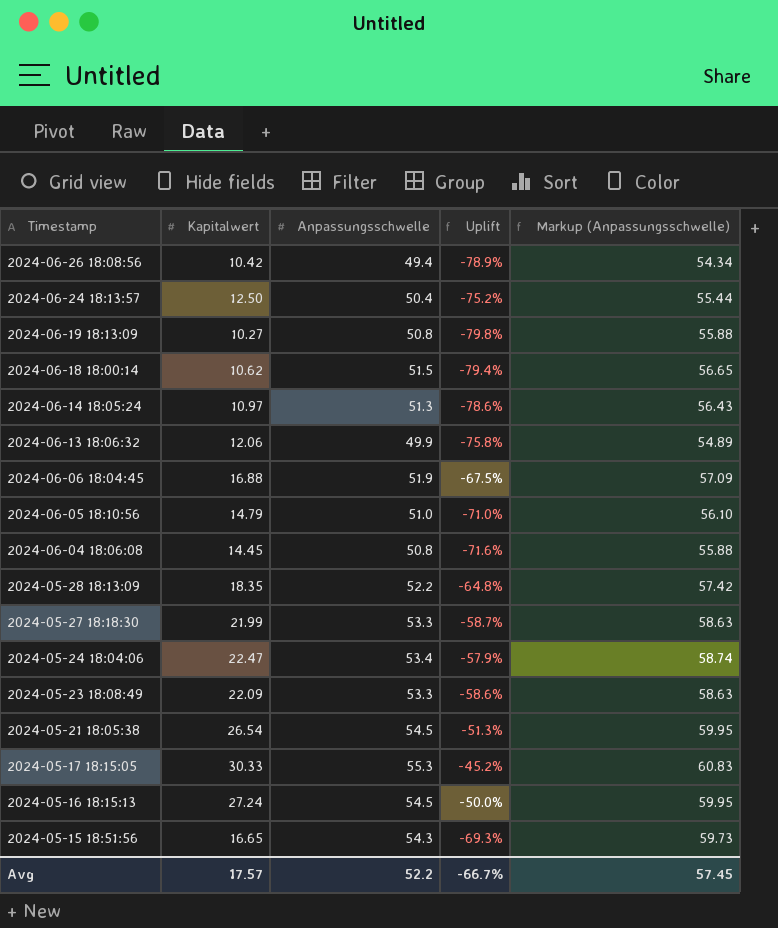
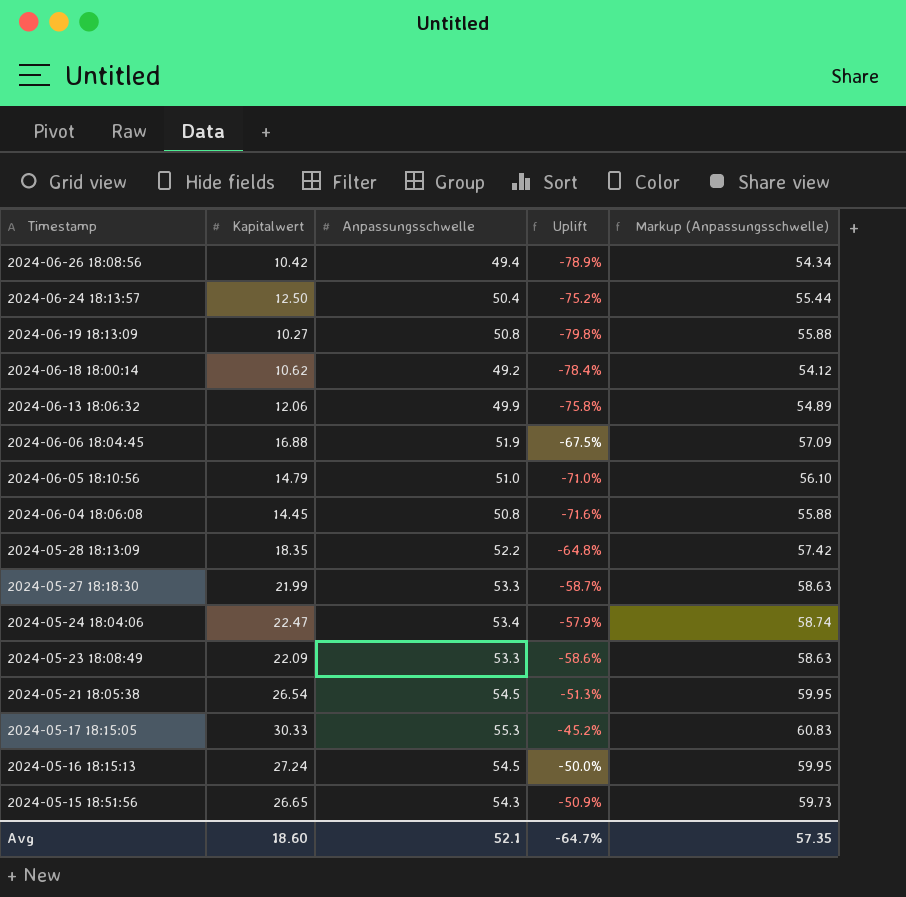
row 2024-06-14 18:05:24: 10.97 | 51.3 | -78.6% | 56.43 -> none
2024-06-18 18:00:14 | Anpassungsschwelle: 51.5 -> 49.2
2024-06-18 18:00:14 | Uplift: -79.4% -> -78.4%
2024-06-18 18:00:14 | Markup (Anpassungsschwelle): 56.65 -> 54.12
2024-05-15 18:51:56 | Kapitalwert: 16.65 -> 26.65
2024-05-15 18:51:56 | Uplift: -69.3% -> -50.9%
Avg | Kapitalwert: 17.57 -> 18.60
Avg | Anpassungsschwelle: 52.2 -> 52.1
Avg | Uplift: -66.7% -> -64.7%
Avg | Markup (Anpassungsschwelle): 57.45 -> 57.35

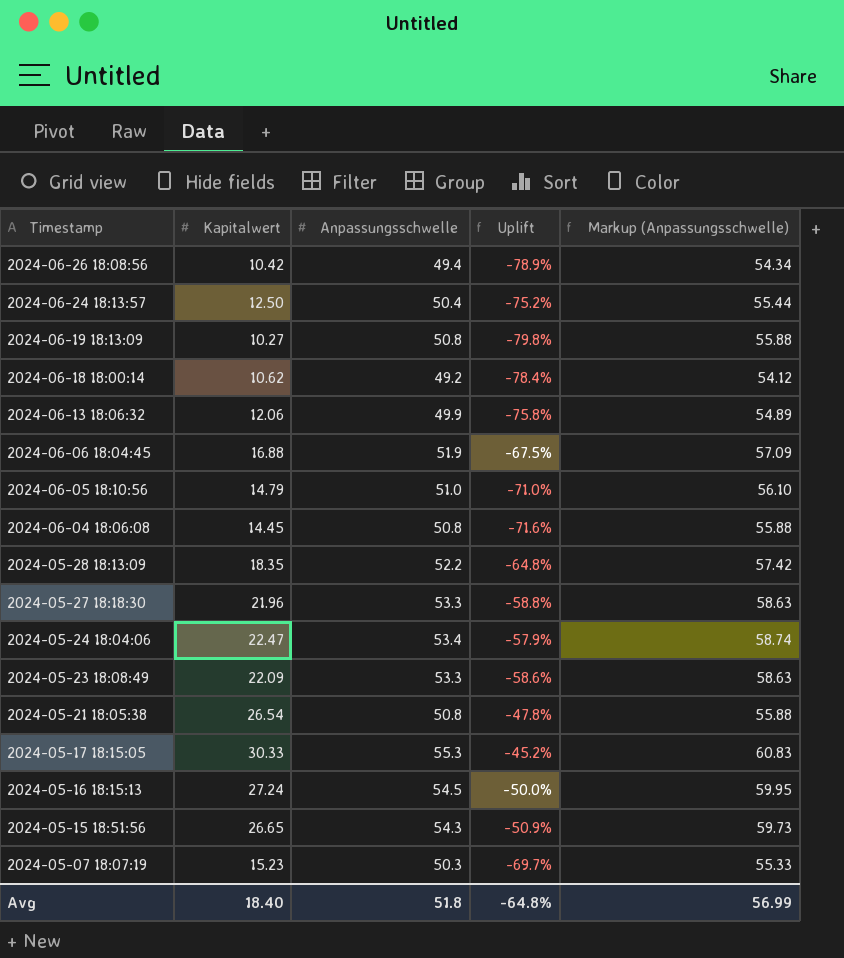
2024-05-27 18:18:30 | Kapitalwert: 21.99 -> 21.96
2024-05-27 18:18:30 | Uplift: -58.7% -> -58.8%
2024-05-21 18:05:38 | Anpassungsschwelle: 54.5 -> 50.8
2024-05-21 18:05:38 | Uplift: -51.3% -> -47.8%
2024-05-21 18:05:38 | Markup (Anpassungsschwelle): 59.95 -> 55.88
row 2024-05-07 18:07:19: none -> 15.23 | 50.3 | -69.7% | 55.33
Avg | Kapitalwert: 18.60 -> 18.40
Avg | Anpassungsschwelle: 52.1 -> 51.8
Avg | Uplift: -64.7% -> -64.8%
Avg | Markup (Anpassungsschwelle): 57.35 -> 56.99

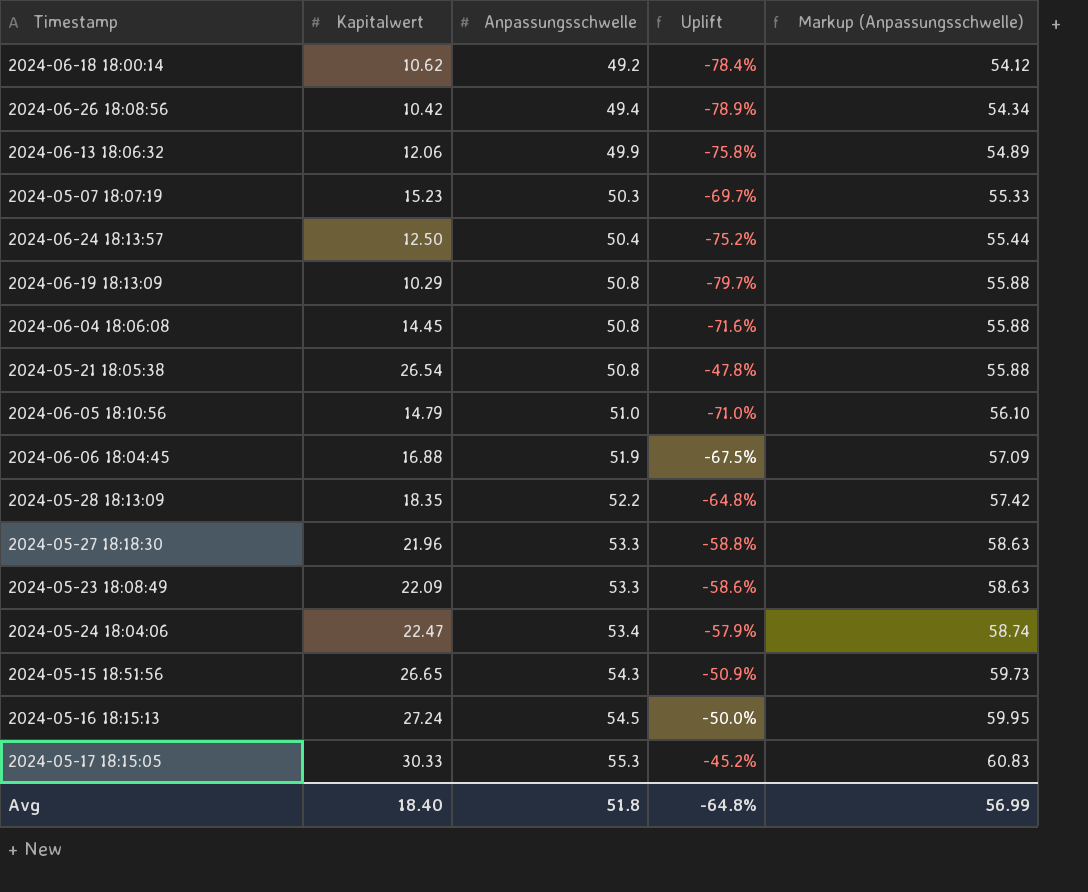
row order: Timestamp descending -> Anpassungsschwelle ascending
2024-06-19 18:13:09 | Kapitalwert: 10.27 -> 10.29
2024-06-19 18:13:09 | Uplift: -79.8% -> -79.7%

